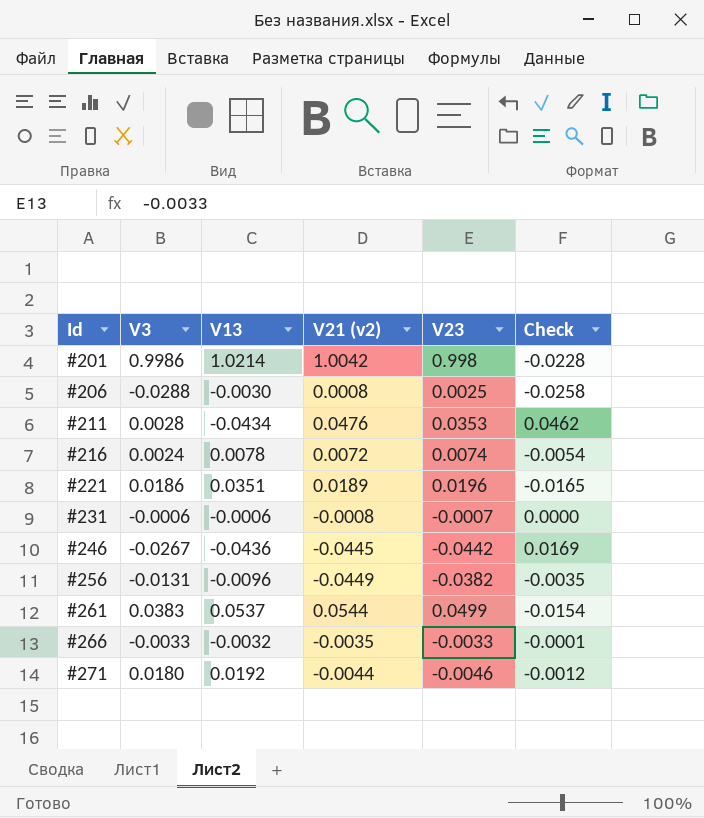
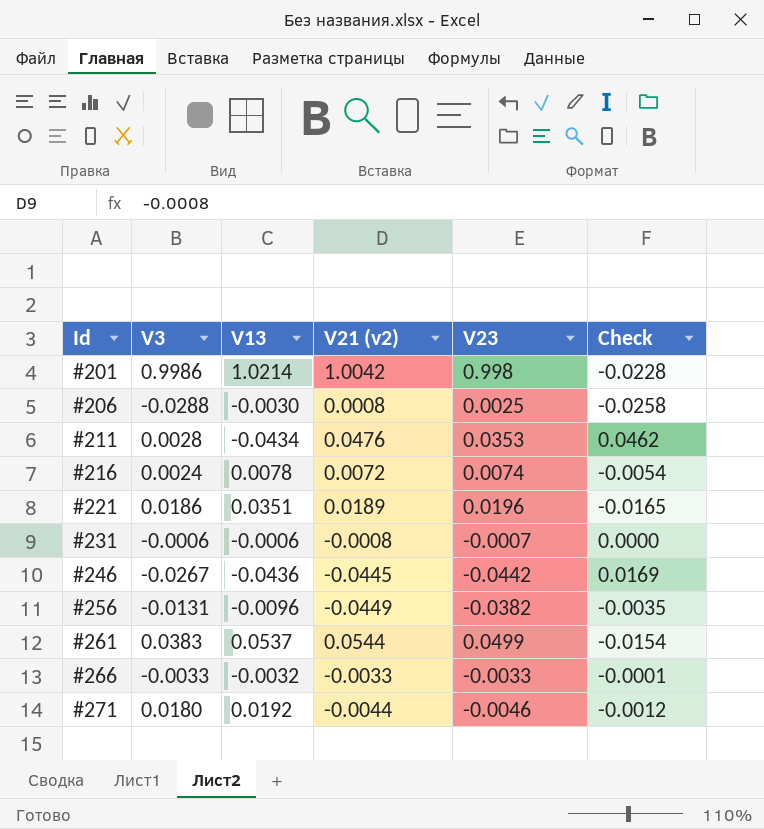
#266 | V21 (v2): -0.0035 -> -0.0033

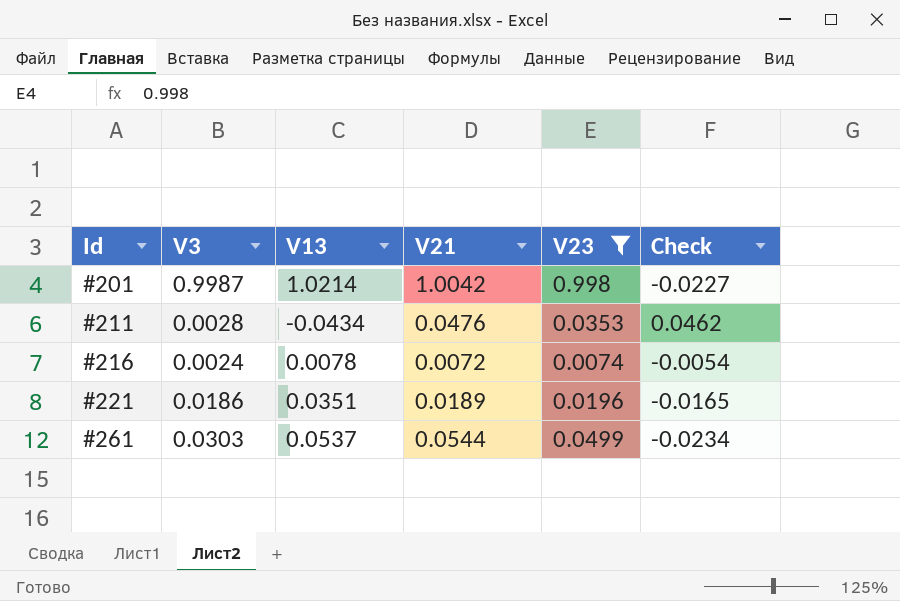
filter: none -> V23 >= 0.0074
column name: V21 (v2) -> V21
#201 | V3: 0.9986 -> 0.9987
#201 | Check: -0.0228 -> -0.0227
#261 | V3: 0.0383 -> 0.0303
#261 | Check: -0.0154 -> -0.0234

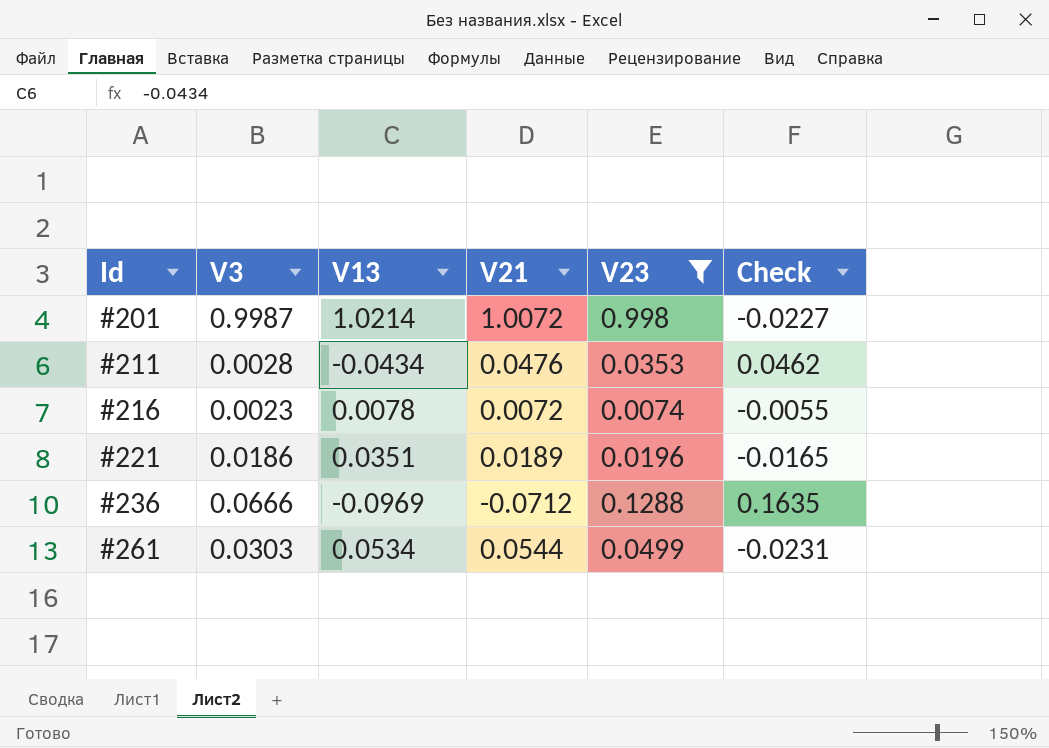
#201 | V21: 1.0042 -> 1.0072
#216 | V3: 0.0024 -> 0.0023
#216 | Check: -0.0054 -> -0.0055
row #236: none -> 0.0666 | -0.0969 | -0.0712 | 0.1288 | 0.1635
#261 | V13: 0.0537 -> 0.0534
#261 | Check: -0.0234 -> -0.0231

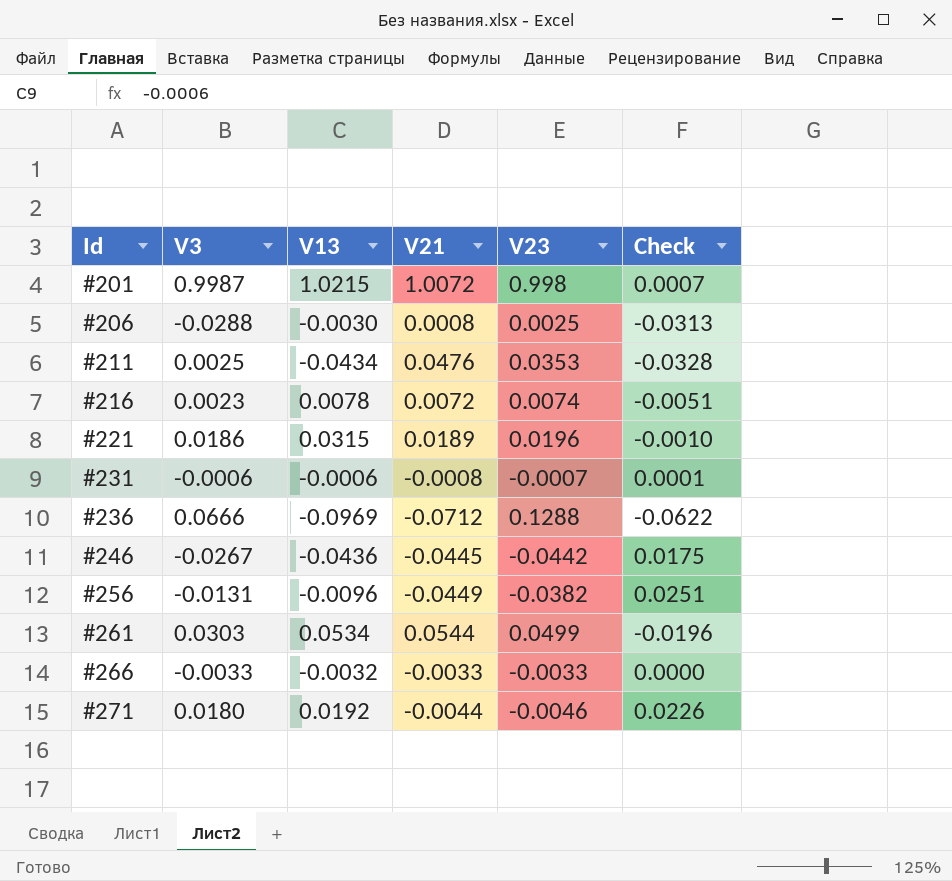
filter: V23 >= 0.0074 -> none
column Check | formula: [V3] - [V13] -> [V3] - [V23]
#201 | V13: 1.0214 -> 1.0215
#211 | V3: 0.0028 -> 0.0025
#221 | V13: 0.0351 -> 0.0315

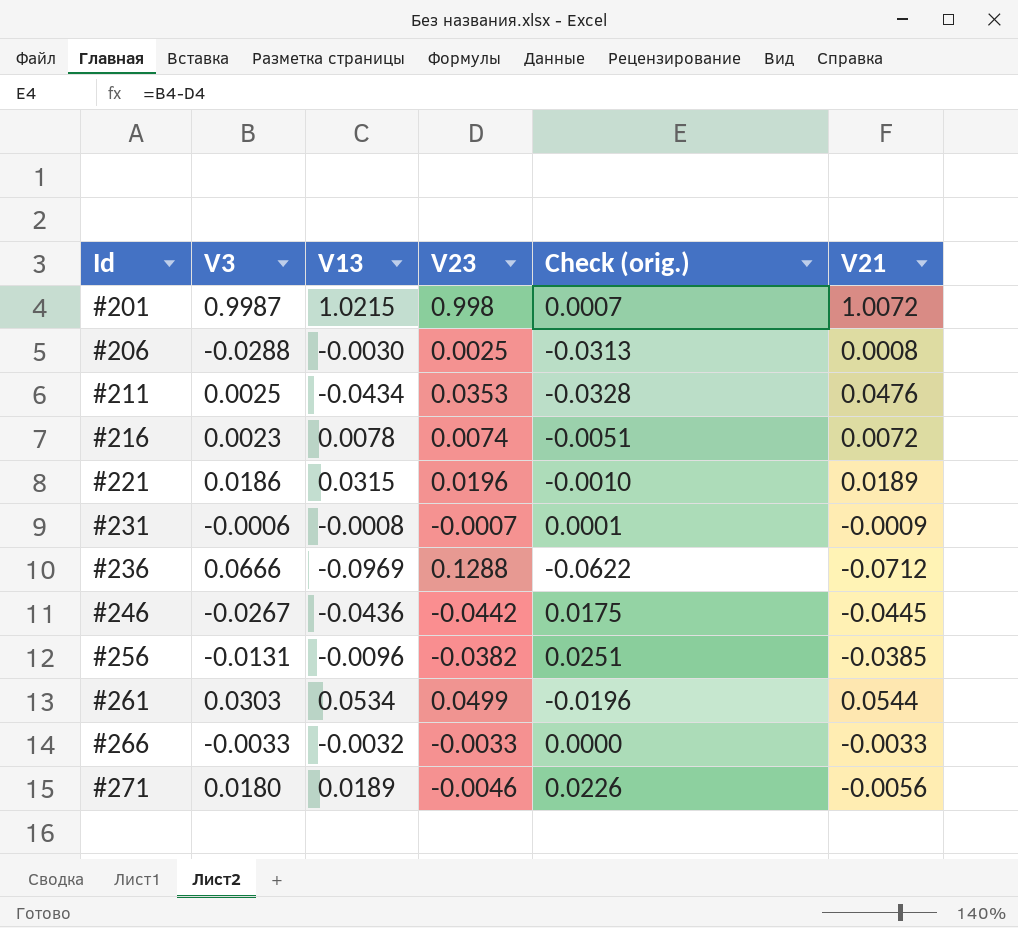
column name: Check -> Check (orig.)
column V21 | position: 4 -> 6
#231 | V13: -0.0006 -> -0.0008
#231 | V21: -0.0008 -> -0.0009
#256 | V21: -0.0449 -> -0.0385
#271 | V13: 0.0192 -> 0.0189
#271 | V21: -0.0044 -> -0.0056

